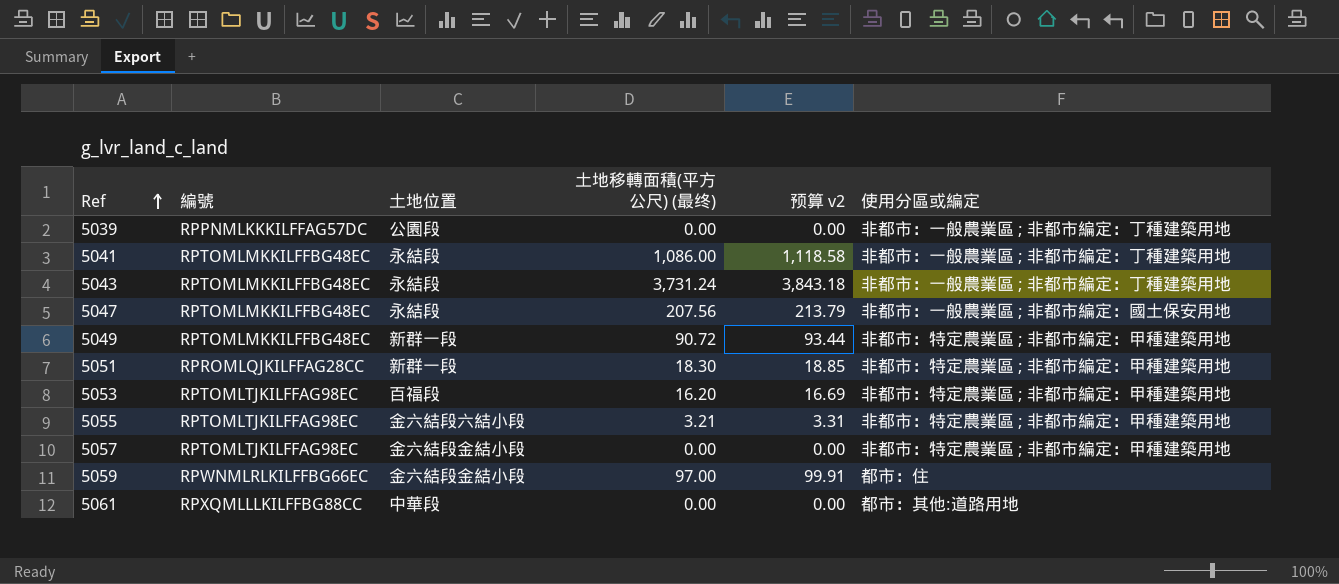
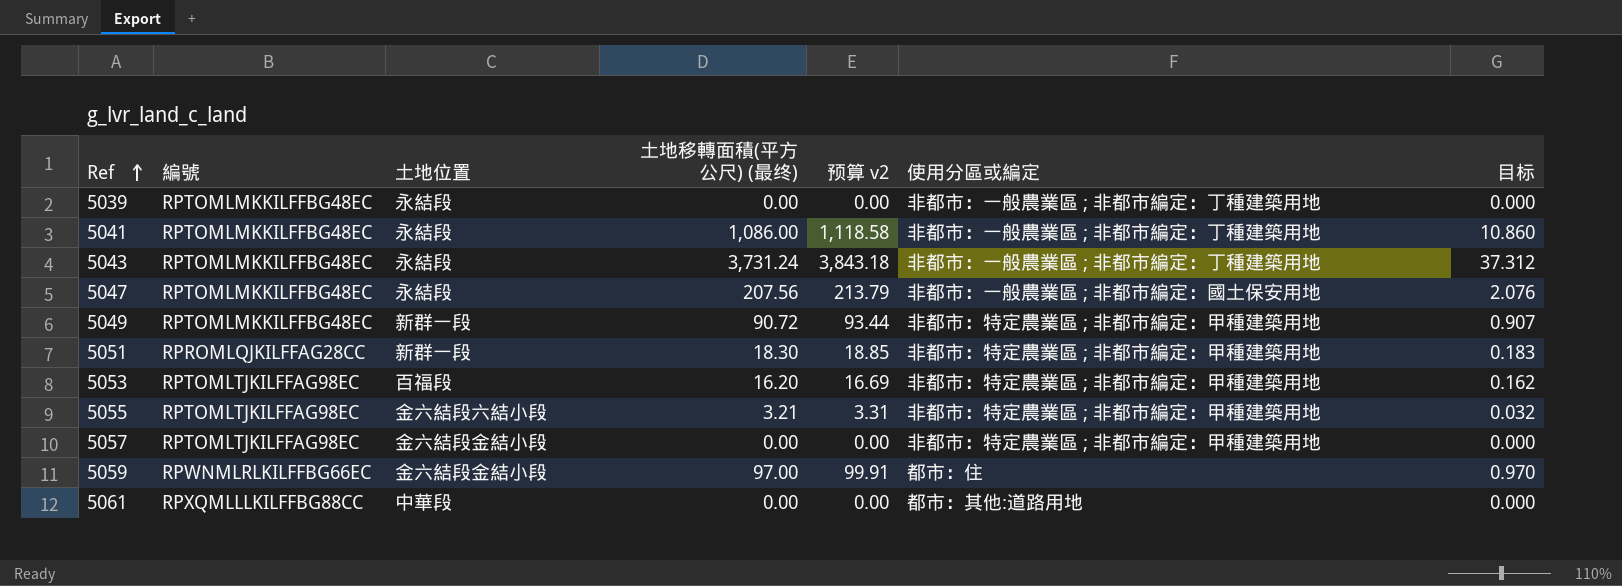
column 目标 | formula: none -> [土地移轉面積(平方公尺) (最终)] * 0.01
5039 | 編號: RPPNMLKKKILFFAG57DC -> RPTOMLMKKILFFBG48EC
5039 | 土地位置: 公園段 -> 永結段

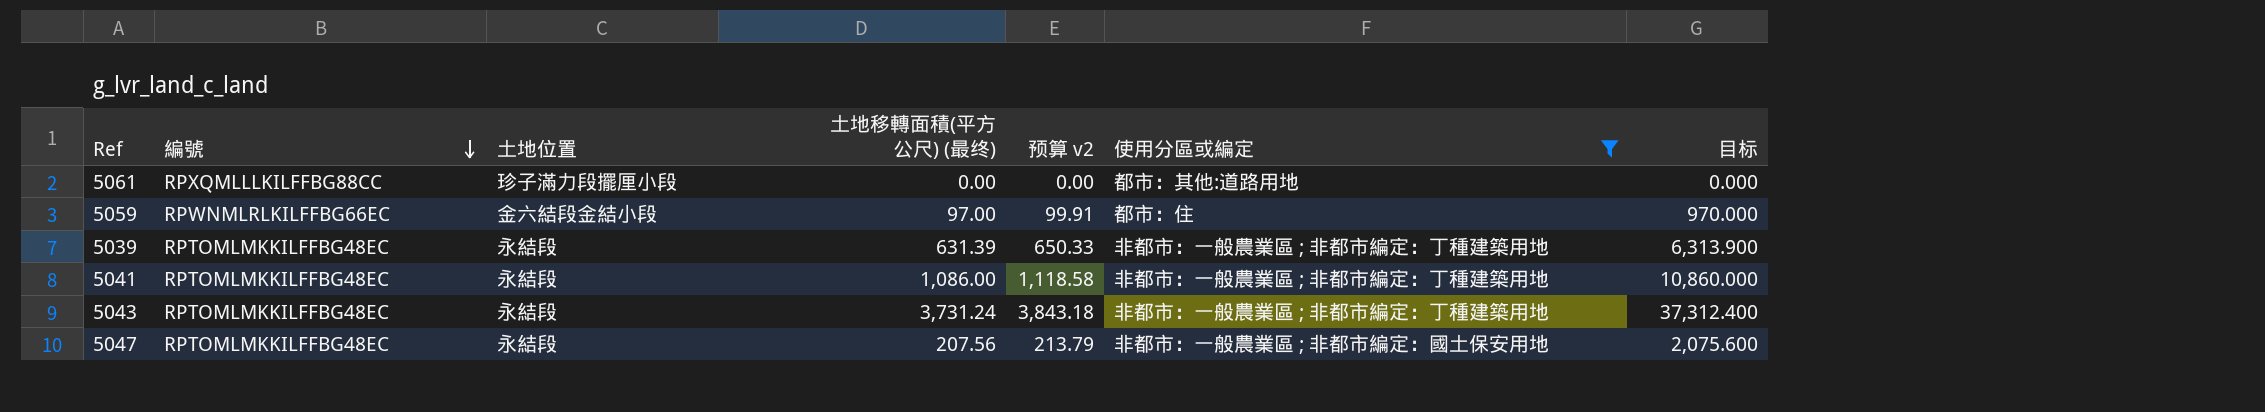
filter: none -> 使用分區或編定 != 非都市：特定農業區 ; 非都市編定：甲種建築用地
row order: Ref ascending -> 編號 descending
column 目标 | formula: [土地移轉面積(平方公尺) (最终)] * 0.01 -> [土地移轉面積(平方公尺) (最终)] * 10
5061 | 土地位置: 中華段 -> 珍子滿力段擺厘小段
5039 | 土地移轉面積(平方公尺) (最终): 0.00 -> 631.39
5039 | 预算 v2: 0.00 -> 650.33

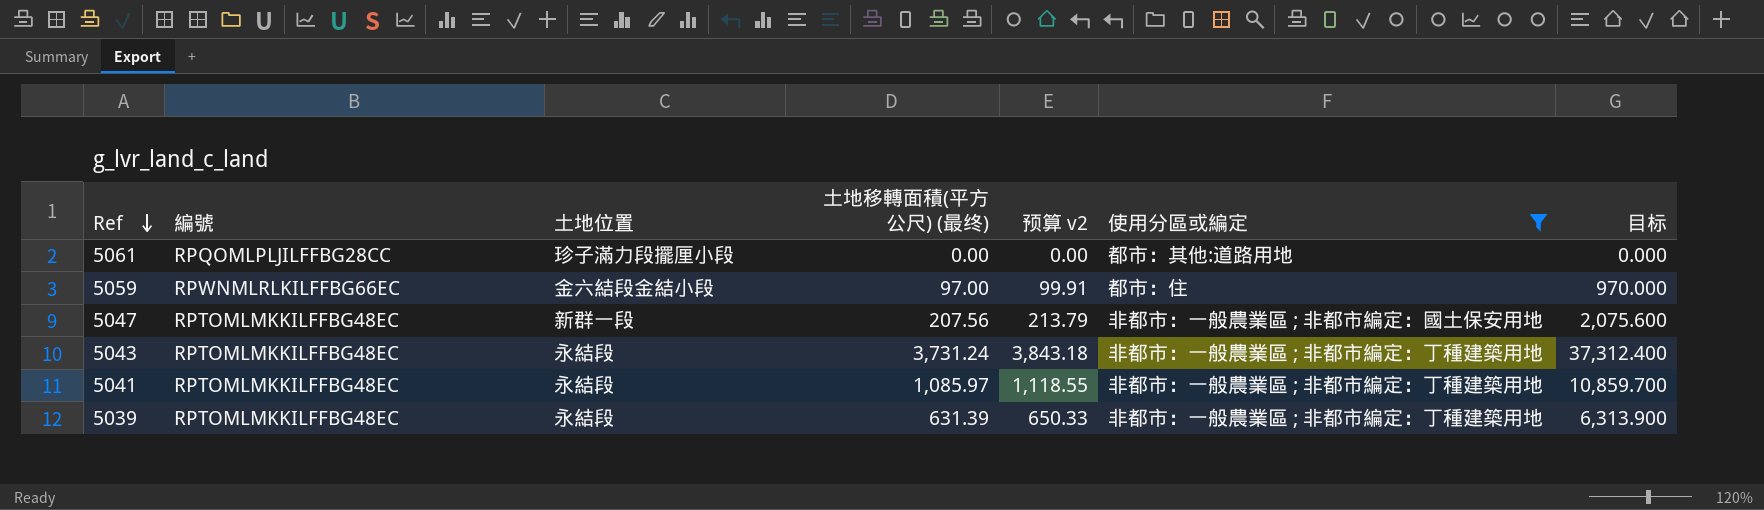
row order: 編號 descending -> Ref descending
5061 | 編號: RPXQMLLLKILFFBG88CC -> RPQOMLPLJILFFBG28CC
5047 | 土地位置: 永結段 -> 新群一段
5041 | 土地移轉面積(平方公尺) (最终): 1,086.00 -> 1,085.97
5041 | 预算 v2: 1,118.58 -> 1,118.55
5041 | 目标: 10,860.000 -> 10,859.700

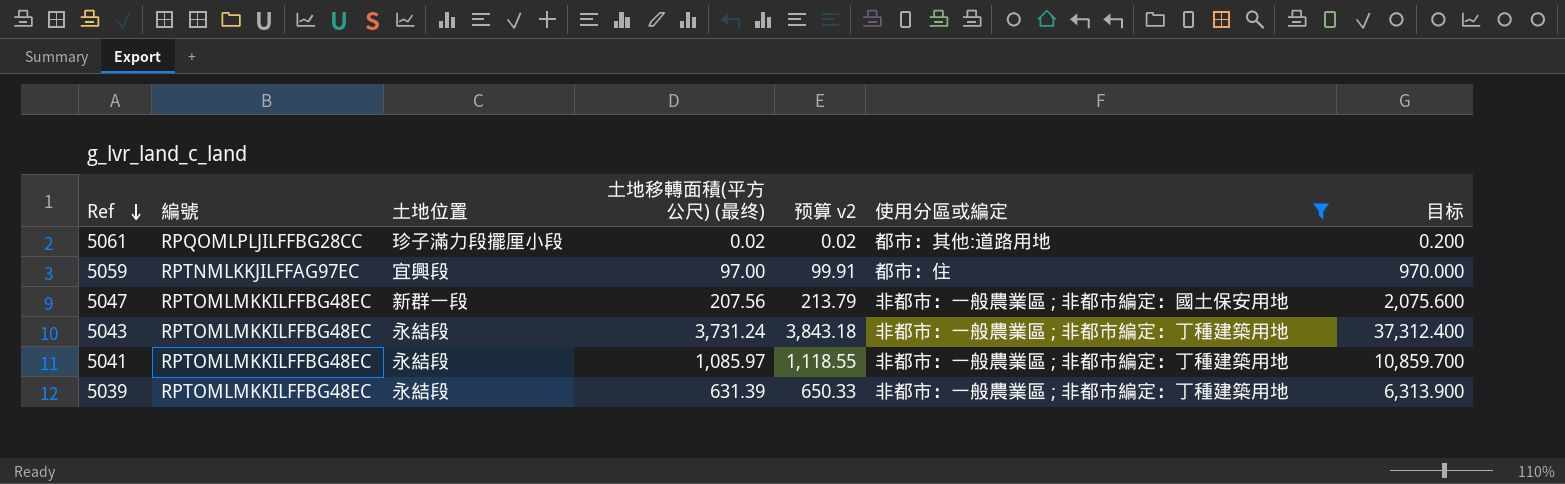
5061 | 土地移轉面積(平方公尺) (最终): 0.00 -> 0.02
5061 | 预算 v2: 0.00 -> 0.02
5061 | 目标: 0.000 -> 0.200
5059 | 編號: RPWNMLRLKILFFBG66EC -> RPTNMLKKJILFFAG97EC
5059 | 土地位置: 金六結段金結小段 -> 宜興段

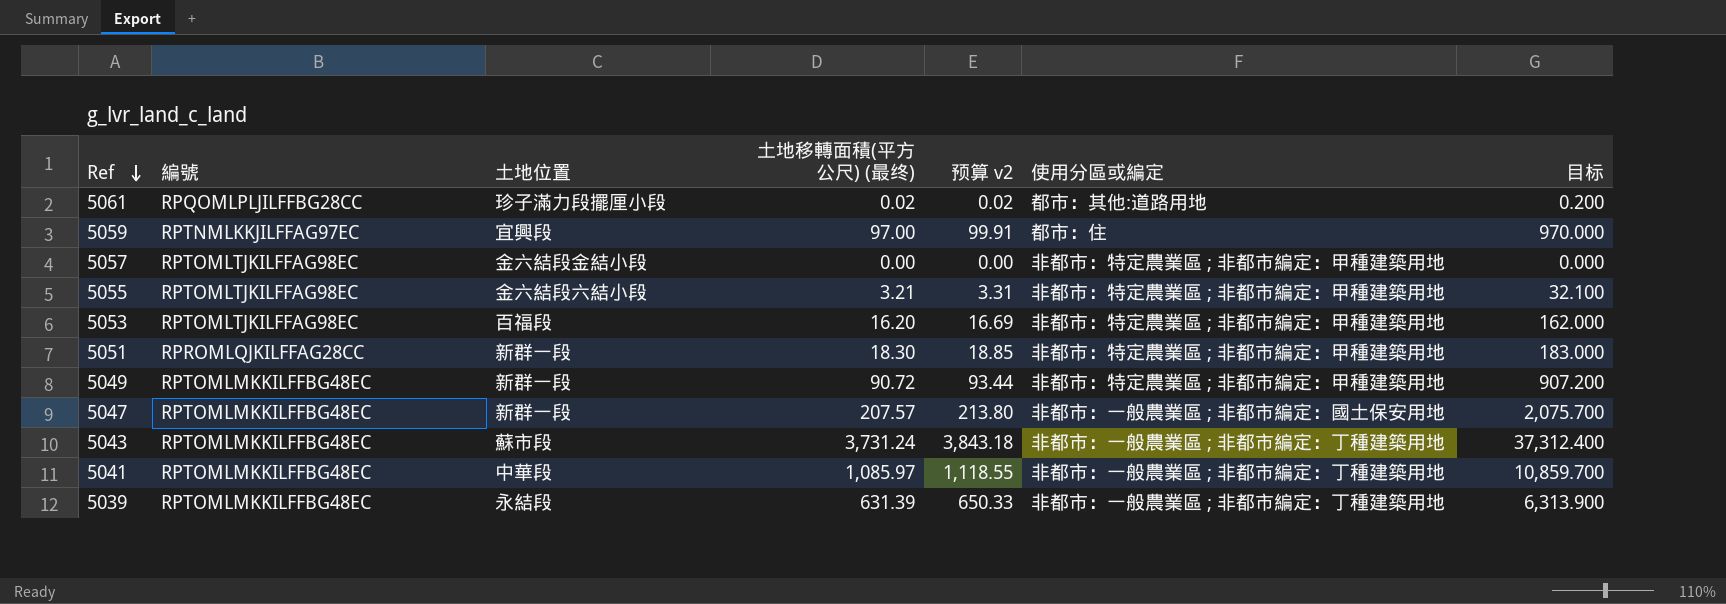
filter: 使用分區或編定 != 非都市：特定農業區 ; 非都市編定：甲種建築用地 -> none
5047 | 土地移轉面積(平方公尺) (最终): 207.56 -> 207.57
5047 | 预算 v2: 213.79 -> 213.80
5047 | 目标: 2,075.600 -> 2,075.700
5043 | 土地位置: 永結段 -> 蘇市段
5041 | 土地位置: 永結段 -> 中華段

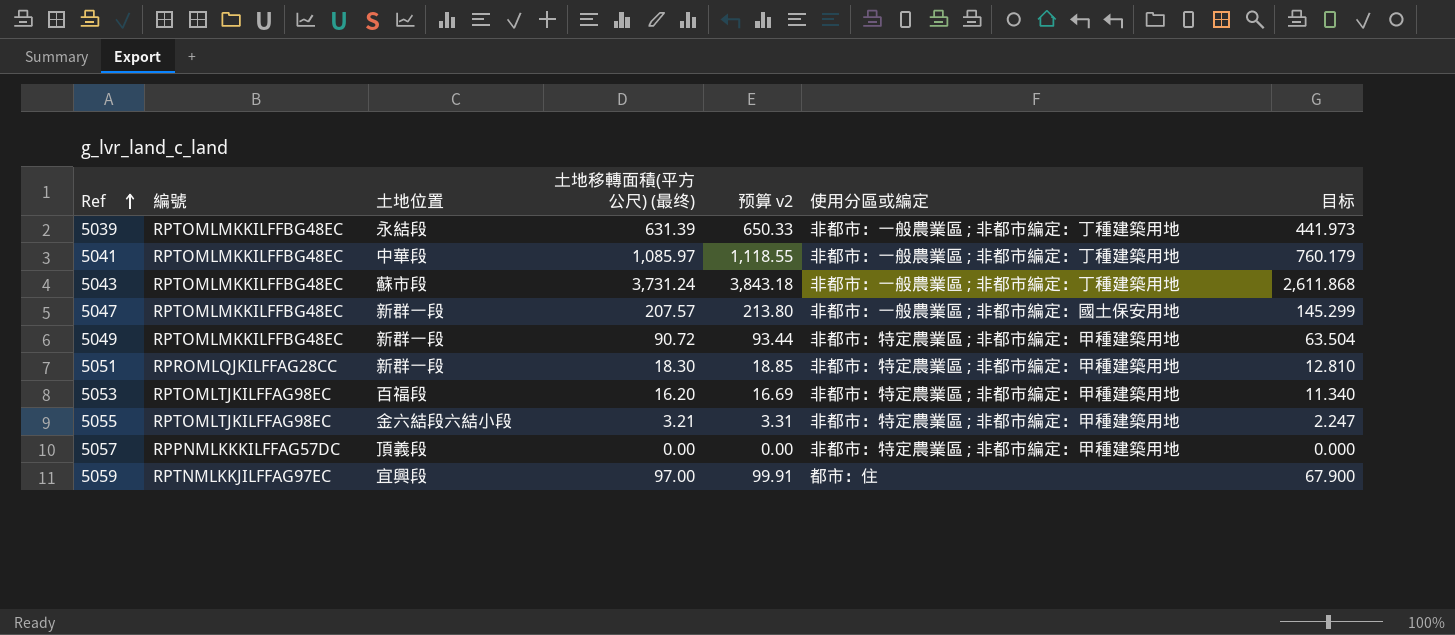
row order: Ref descending -> Ref ascending
column 目标 | formula: [土地移轉面積(平方公尺) (最终)] * 10 -> [土地移轉面積(平方公尺) (最终)] * 0.7
row 5061: RPQOMLPLJILFFBG28CC | 珍子滿力段擺厘小段 | 0.02 | 0.02 | 都市：其他:道路用地 | 0.200 -> none
5057 | 編號: RPTOMLTJKILFFAG98EC -> RPPNMLKKKILFFAG57DC
5057 | 土地位置: 金六結段金結小段 -> 頂義段

